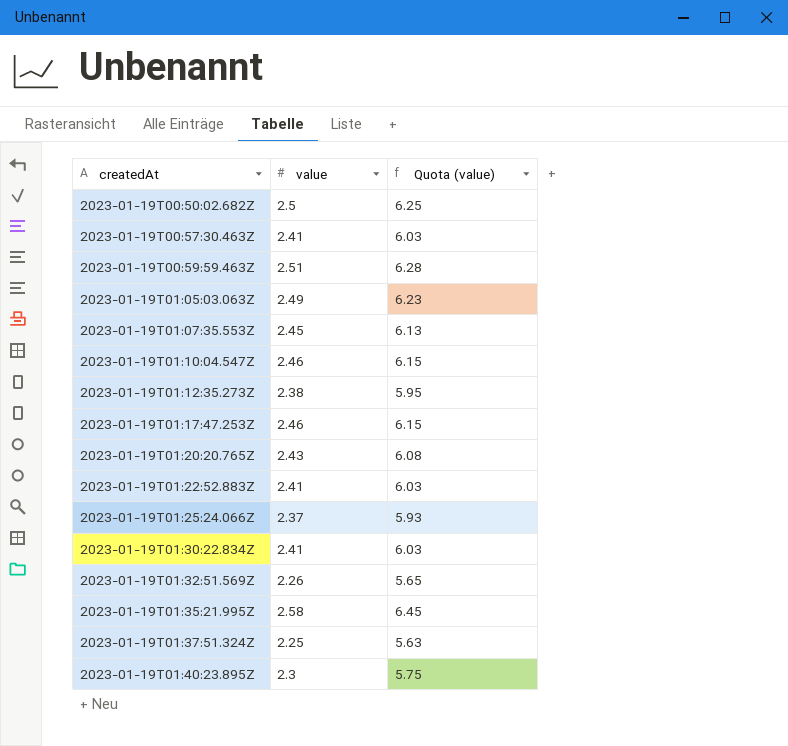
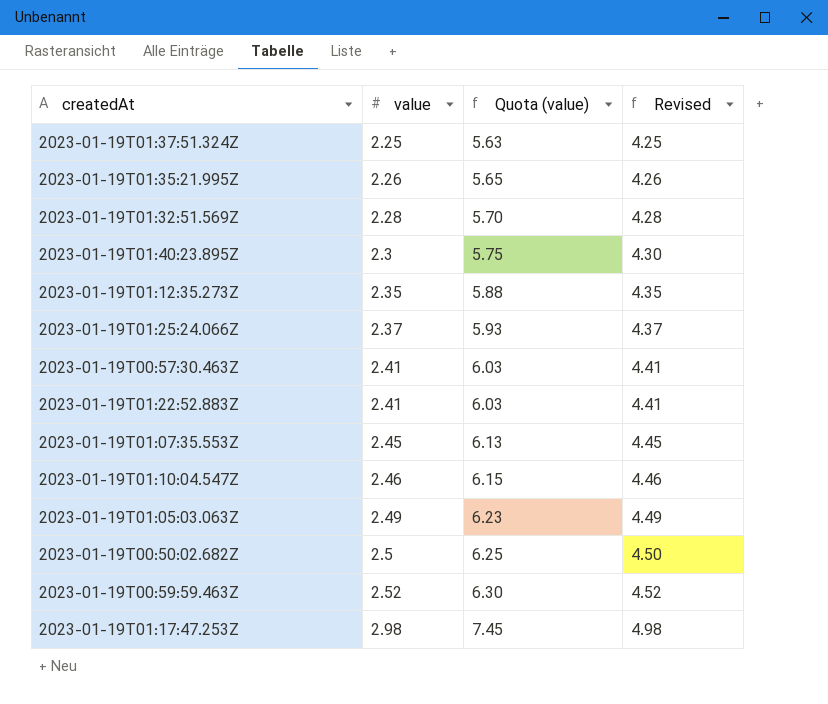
row order: createdAt ascending -> value ascending
column Revised | formula: none -> [value] + 2
row 2023-01-19T01:20:20.765Z: 2.43 | 6.08 -> none
row 2023-01-19T01:30:22.834Z: 2.41 | 6.03 -> none
2023-01-19T01:35:21.995Z | value: 2.58 -> 2.26
2023-01-19T01:35:21.995Z | Quota (value): 6.45 -> 5.65
2023-01-19T01:32:51.569Z | value: 2.26 -> 2.28
2023-01-19T01:32:51.569Z | Quota (value): 5.65 -> 5.70
2023-01-19T01:12:35.273Z | value: 2.38 -> 2.35
2023-01-19T01:12:35.273Z | Quota (value): 5.95 -> 5.88
2023-01-19T00:59:59.463Z | value: 2.51 -> 2.52
2023-01-19T00:59:59.463Z | Quota (value): 6.28 -> 6.30
2023-01-19T01:17:47.253Z | value: 2.46 -> 2.98
2023-01-19T01:17:47.253Z | Quota (value): 6.15 -> 7.45

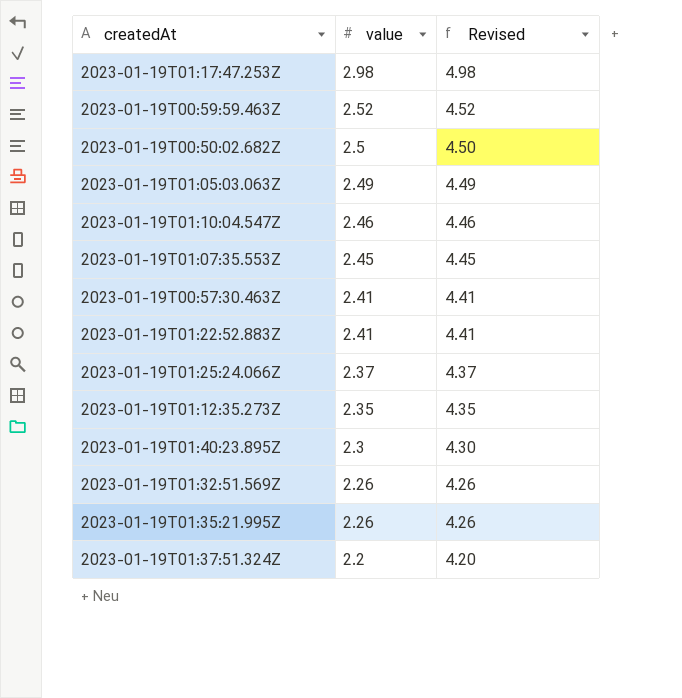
row order: value ascending -> value descending
column Quota (value) | formula: [value] * 2.5 -> none
2023-01-19T01:32:51.569Z | value: 2.28 -> 2.26
2023-01-19T01:32:51.569Z | Revised: 4.28 -> 4.26
2023-01-19T01:37:51.324Z | value: 2.25 -> 2.2
2023-01-19T01:37:51.324Z | Revised: 4.25 -> 4.20

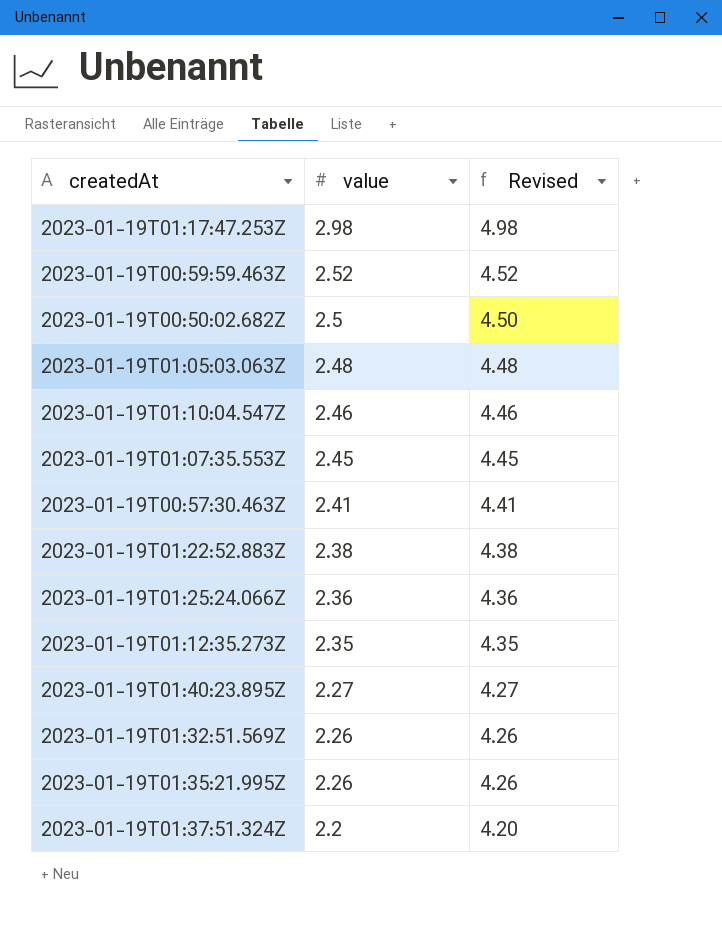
2023-01-19T01:05:03.063Z | value: 2.49 -> 2.48
2023-01-19T01:05:03.063Z | Revised: 4.49 -> 4.48
2023-01-19T01:22:52.883Z | value: 2.41 -> 2.38
2023-01-19T01:22:52.883Z | Revised: 4.41 -> 4.38
2023-01-19T01:25:24.066Z | value: 2.37 -> 2.36
2023-01-19T01:25:24.066Z | Revised: 4.37 -> 4.36
2023-01-19T01:40:23.895Z | value: 2.3 -> 2.27
2023-01-19T01:40:23.895Z | Revised: 4.30 -> 4.27

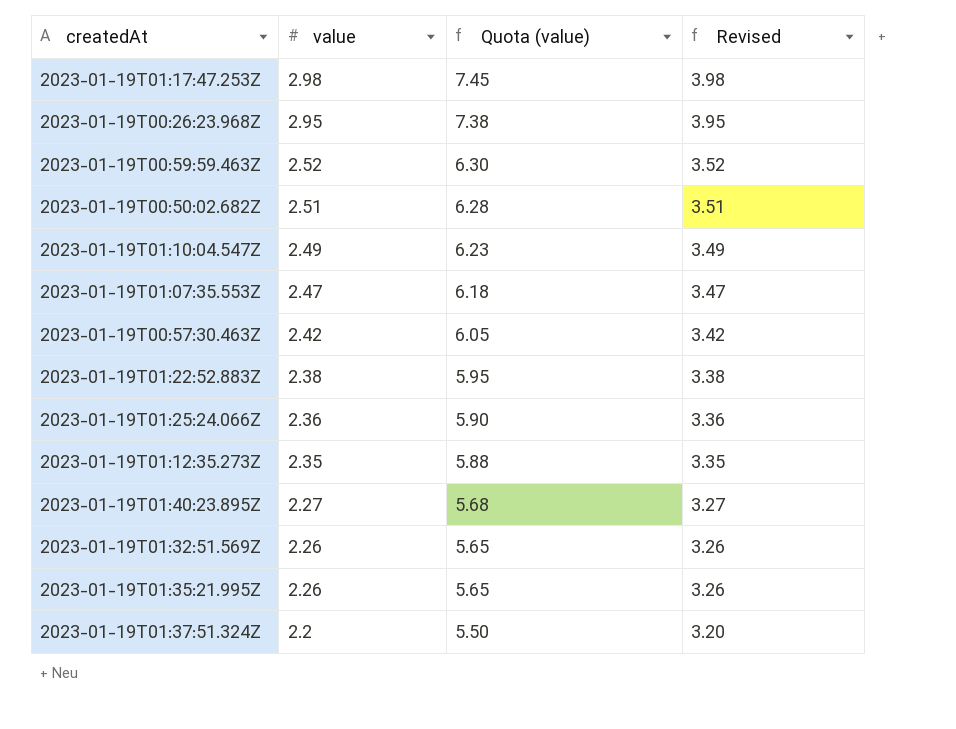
column Quota (value) | formula: none -> [value] * 2.5
column Revised | formula: [value] + 2 -> [value] + 1
row 2023-01-19T01:05:03.063Z: 2.48 | 4.48 -> none
row 2023-01-19T00:26:23.968Z: none -> 2.95 | 7.38 | 3.95
2023-01-19T00:50:02.682Z | value: 2.5 -> 2.51
2023-01-19T01:10:04.547Z | value: 2.46 -> 2.49
2023-01-19T01:07:35.553Z | value: 2.45 -> 2.47
2023-01-19T00:57:30.463Z | value: 2.41 -> 2.42

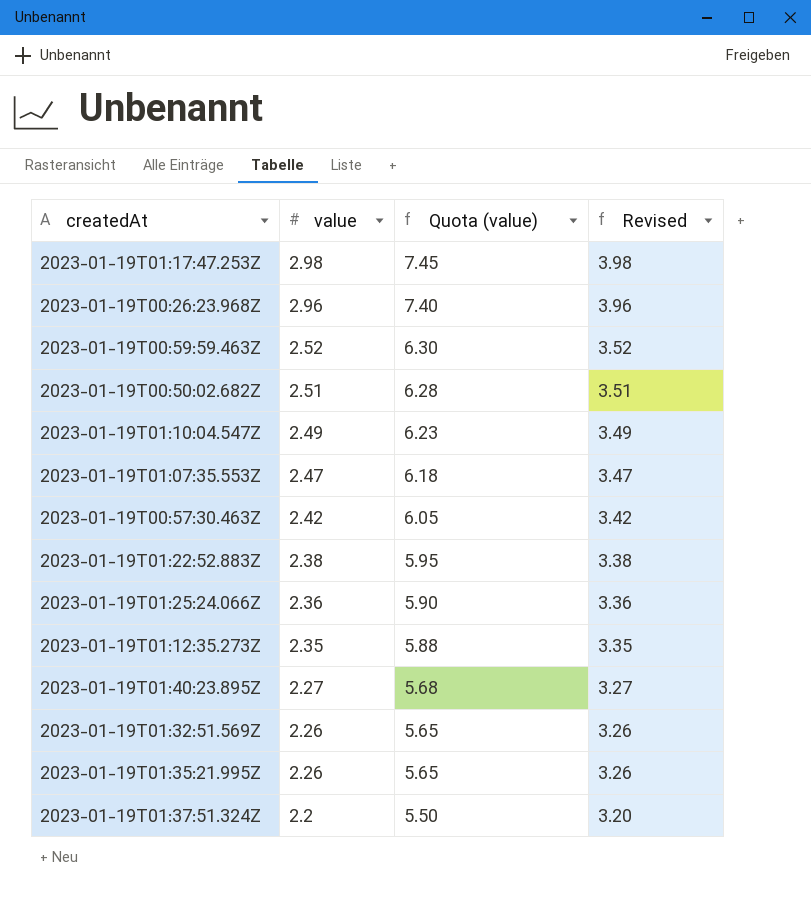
2023-01-19T00:26:23.968Z | value: 2.95 -> 2.96
2023-01-19T00:26:23.968Z | Quota (value): 7.38 -> 7.40
2023-01-19T00:26:23.968Z | Revised: 3.95 -> 3.96

